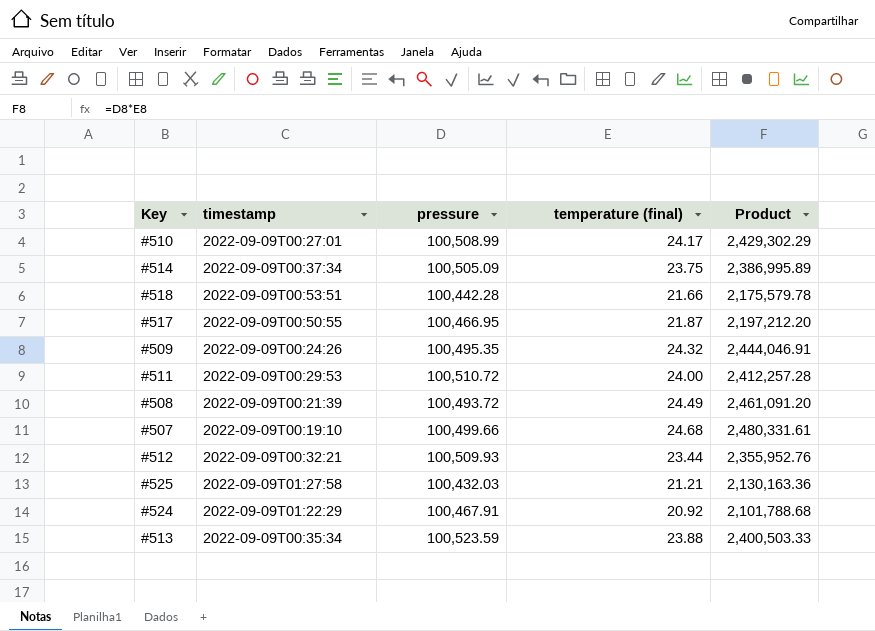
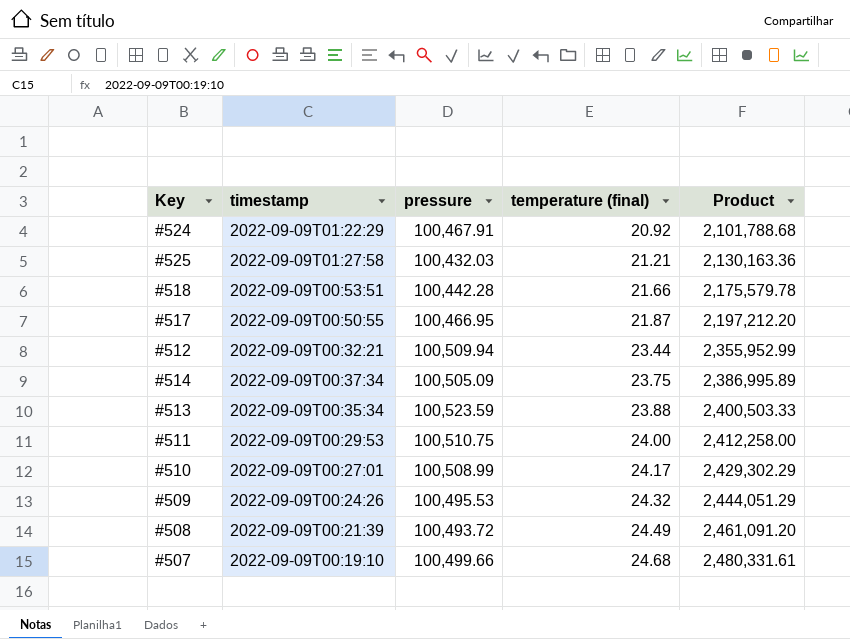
row order: none -> temperature (final) ascending
#512 | pressure: 100,509.93 -> 100,509.94
#512 | Product: 2,355,952.76 -> 2,355,952.99
#511 | pressure: 100,510.72 -> 100,510.75
#511 | Product: 2,412,257.28 -> 2,412,258.00
#509 | pressure: 100,495.35 -> 100,495.53
#509 | Product: 2,444,046.91 -> 2,444,051.29

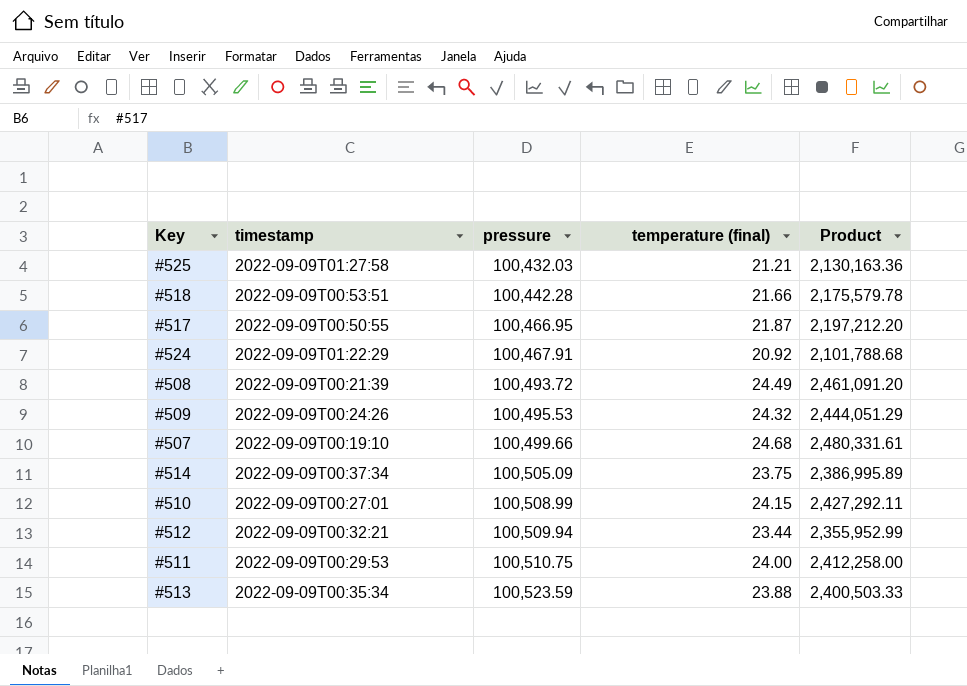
row order: temperature (final) ascending -> pressure ascending
#510 | temperature (final): 24.17 -> 24.15
#510 | Product: 2,429,302.29 -> 2,427,292.11

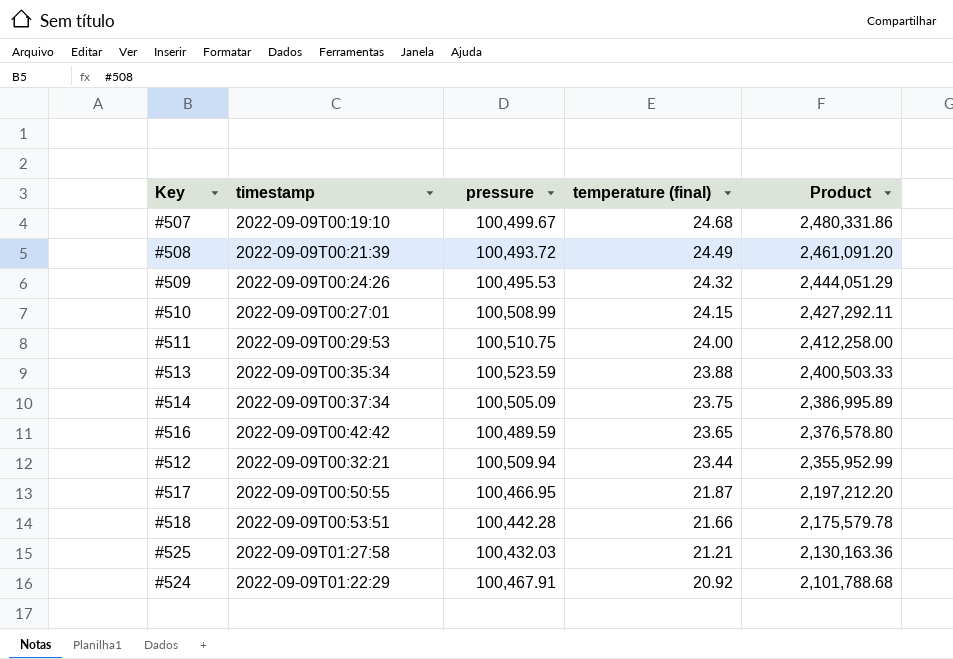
row order: pressure ascending -> temperature (final) descending
#507 | pressure: 100,499.66 -> 100,499.67
#507 | Product: 2,480,331.61 -> 2,480,331.86
row #516: none -> 2022-09-09T00:42:42 | 100,489.59 | 23.65 | 2,376,578.80

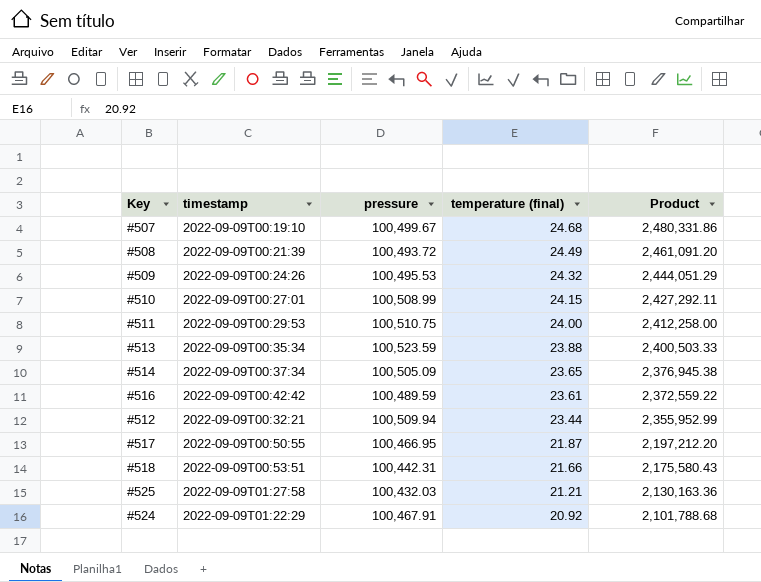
#514 | temperature (final): 23.75 -> 23.65
#514 | Product: 2,386,995.89 -> 2,376,945.38
#516 | temperature (final): 23.65 -> 23.61
#516 | Product: 2,376,578.80 -> 2,372,559.22
#518 | pressure: 100,442.28 -> 100,442.31
#518 | Product: 2,175,579.78 -> 2,175,580.43

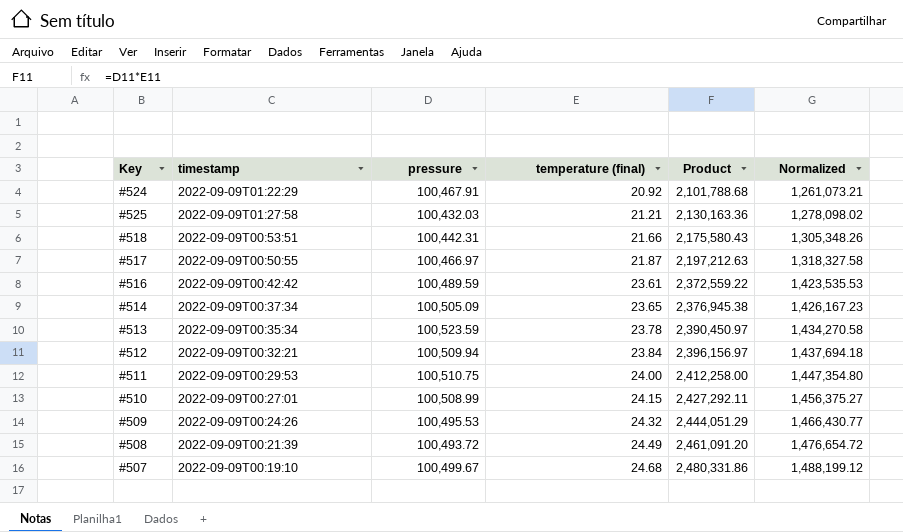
row order: temperature (final) descending -> temperature (final) ascending
column Normalized | formula: none -> [Product] * 0.6
#517 | pressure: 100,466.95 -> 100,466.97
#517 | Product: 2,197,212.20 -> 2,197,212.63
#513 | temperature (final): 23.88 -> 23.78
#513 | Product: 2,400,503.33 -> 2,390,450.97
#512 | temperature (final): 23.44 -> 23.84
#512 | Product: 2,355,952.99 -> 2,396,156.97

